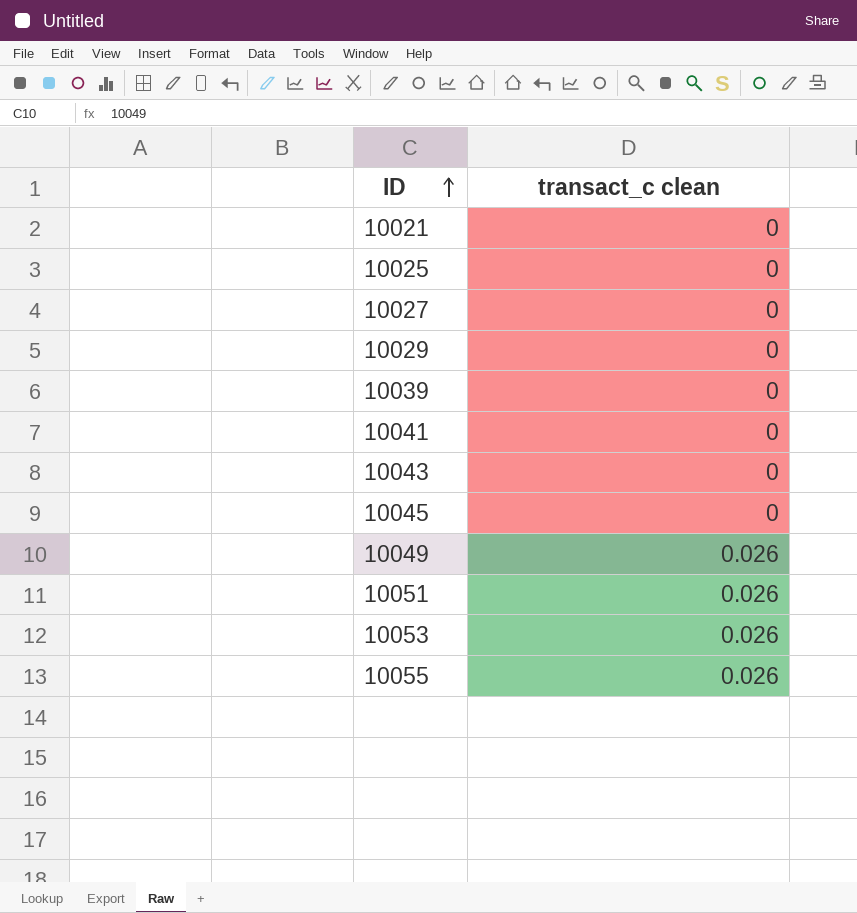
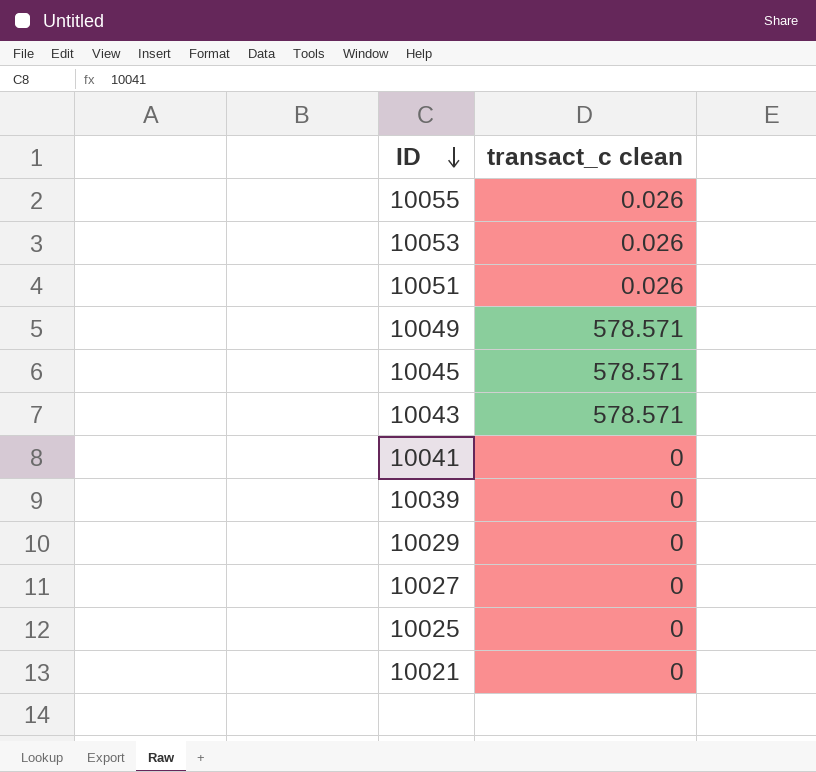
row order: ID ascending -> ID descending
10049 | transact_c clean: 0.026 -> 578.571
10045 | transact_c clean: 0 -> 578.571
10043 | transact_c clean: 0 -> 578.571

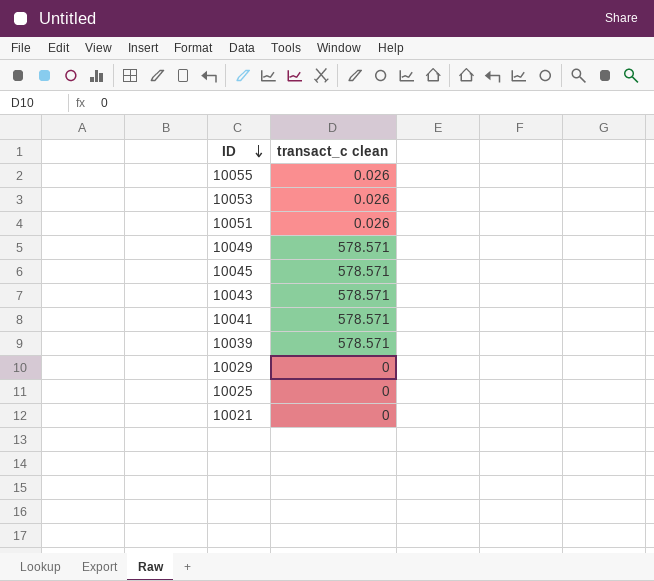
row 10027: 0 -> none
10041 | transact_c clean: 0 -> 578.571
10039 | transact_c clean: 0 -> 578.571

